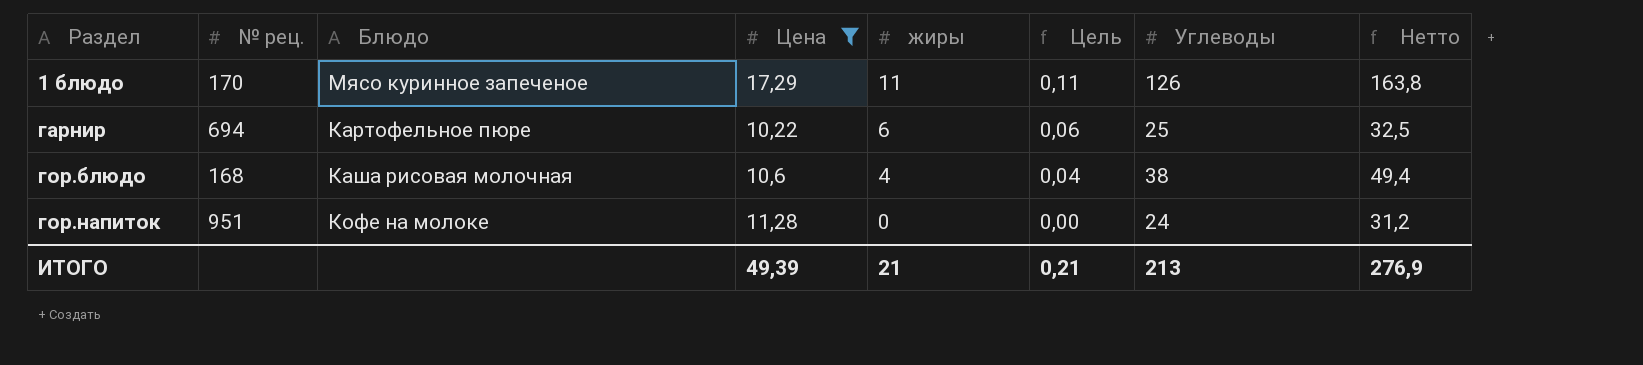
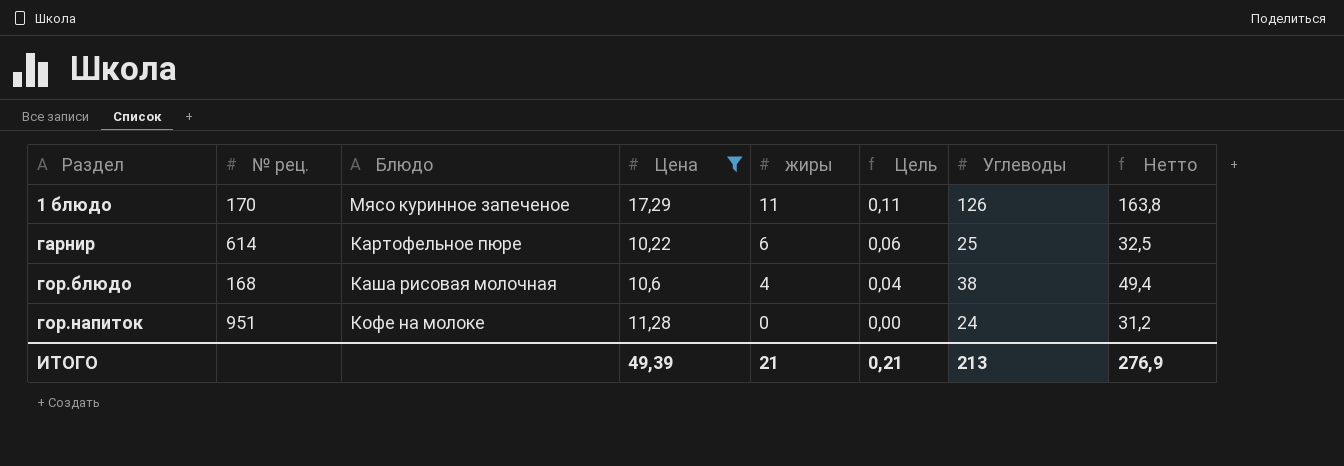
гарнир | № рец.: 694 -> 614

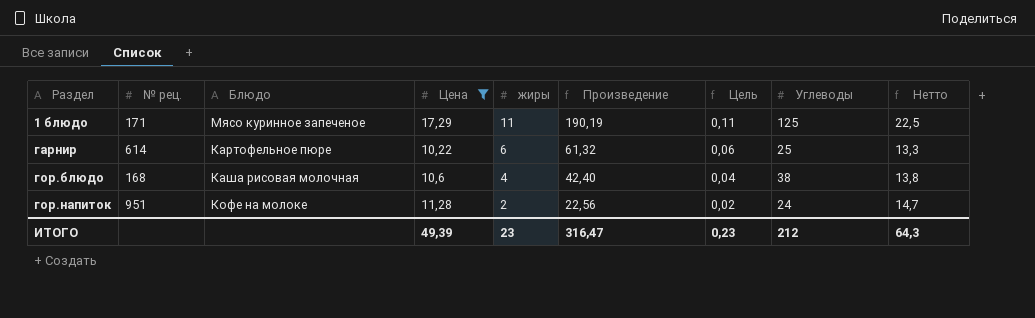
column Произведение | formula: none -> [Цена] * [жиры]
column Нетто | formula: [Углеводы] * 1,3 -> [Цена] * 1,3
1 блюдо | № рец.: 170 -> 171
1 блюдо | Углеводы: 126 -> 125
гор.напиток | жиры: 0 -> 2
гор.напиток | Цель: 0,00 -> 0,02
ИТОГО | жиры: 21 -> 23
ИТОГО | Цель: 0,21 -> 0,23
ИТОГО | Углеводы: 213 -> 212
ИТОГО | Нетто: 276,9 -> 64,3

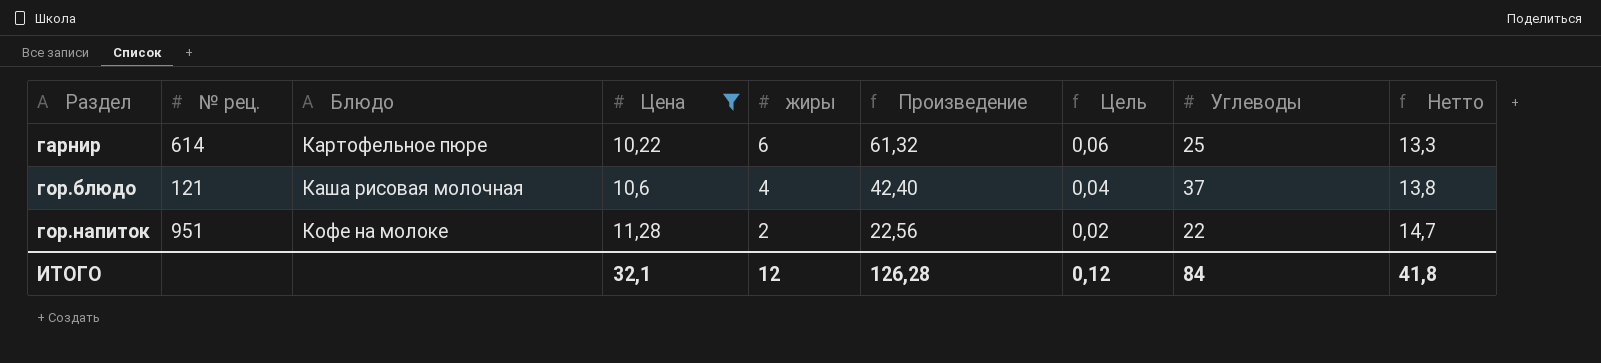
row 1 блюдо: 171 | Мясо куринное запеченое | 17,29 | 11 | 190,19 | 0,11 | 125 | 22,5 -> none
гор.блюдо | № рец.: 168 -> 121
гор.блюдо | Углеводы: 38 -> 37
гор.напиток | Углеводы: 24 -> 22
ИТОГО | Цена: 49,39 -> 32,1
ИТОГО | жиры: 23 -> 12
ИТОГО | Произведение: 316,47 -> 126,28
ИТОГО | Цель: 0,23 -> 0,12
ИТОГО | Углеводы: 212 -> 84
ИТОГО | Нетто: 64,3 -> 41,8

